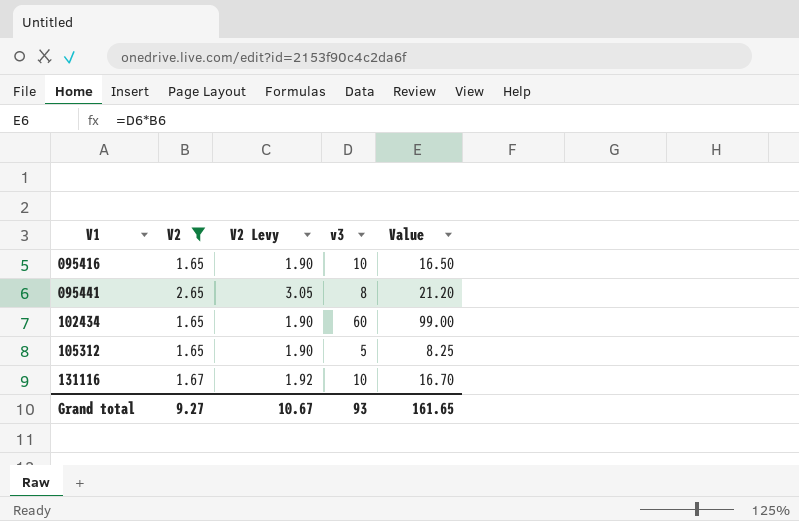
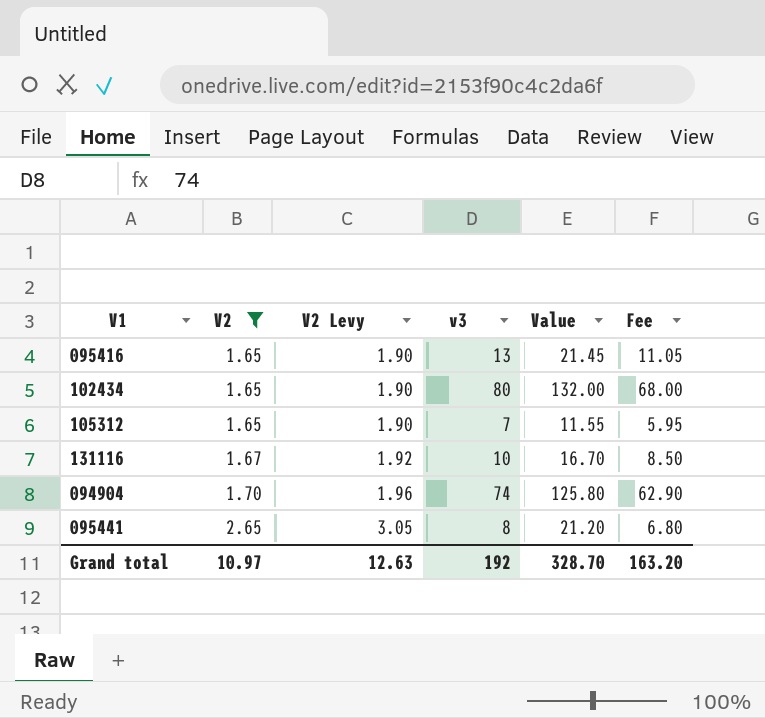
row order: V1 ascending -> V2 ascending
column Fee | formula: none -> [v3] * 0.85
095416 | v3: 10 -> 13
095416 | Value: 16.50 -> 21.45
102434 | v3: 60 -> 80
102434 | Value: 99.00 -> 132.00
105312 | v3: 5 -> 7
105312 | Value: 8.25 -> 11.55
row 094904: none -> 1.70 | 1.96 | 74 | 125.80 | 62.90
Grand total | V2: 9.27 -> 10.97
Grand total | V2 Levy: 10.67 -> 12.63
Grand total | v3: 93 -> 192
Grand total | Value: 161.65 -> 328.70

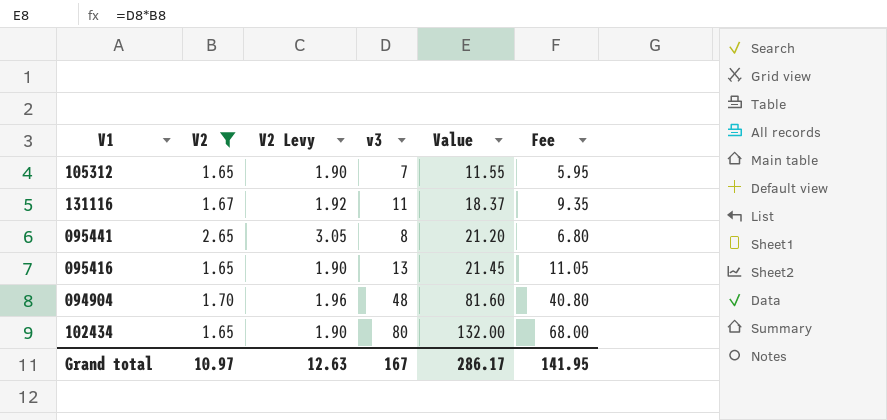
row order: V2 ascending -> Value ascending
131116 | v3: 10 -> 11
131116 | Value: 16.70 -> 18.37
131116 | Fee: 8.50 -> 9.35
094904 | v3: 74 -> 48
094904 | Value: 125.80 -> 81.60
094904 | Fee: 62.90 -> 40.80
Grand total | v3: 192 -> 167
Grand total | Value: 328.70 -> 286.17
Grand total | Fee: 163.20 -> 141.95

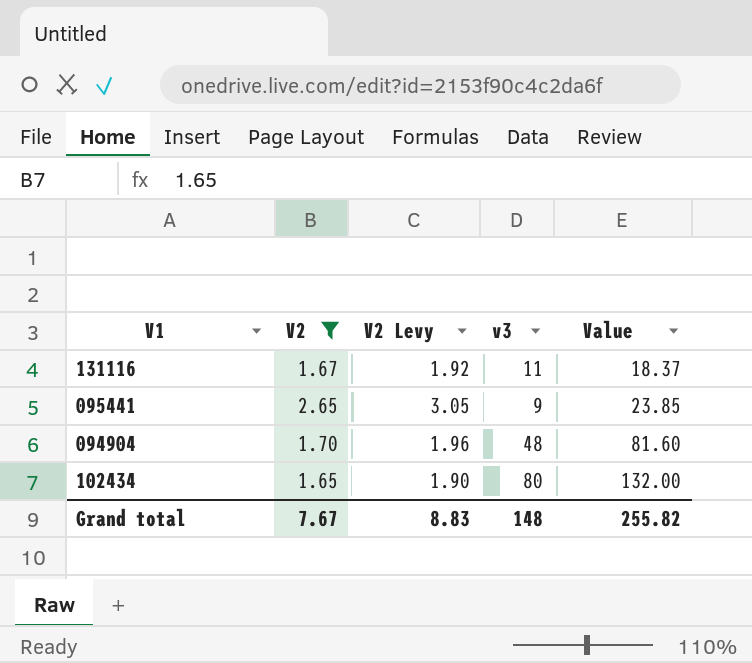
column Fee | formula: [v3] * 0.85 -> none
row 105312: 1.65 | 1.90 | 7 | 11.55 | 5.95 -> none
row 095416: 1.65 | 1.90 | 13 | 21.45 | 11.05 -> none
095441 | v3: 8 -> 9
095441 | Value: 21.20 -> 23.85
Grand total | V2: 10.97 -> 7.67
Grand total | V2 Levy: 12.63 -> 8.83
Grand total | v3: 167 -> 148
Grand total | Value: 286.17 -> 255.82

